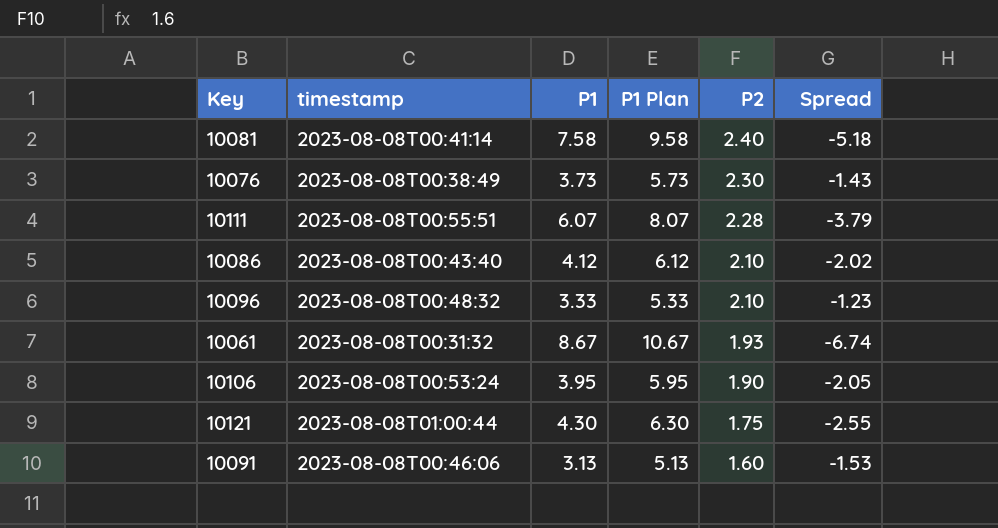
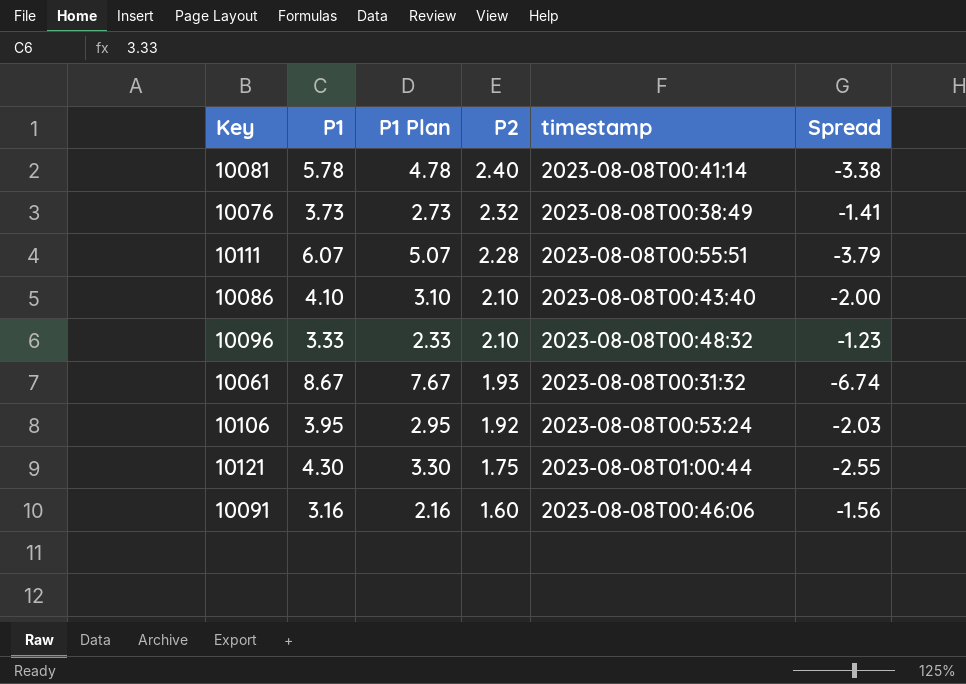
column P1 Plan | formula: [P1] + 2 -> [P1] - 1
column timestamp | position: 2 -> 5
10081 | P1: 7.58 -> 5.78
10081 | Spread: -5.18 -> -3.38
10076 | P2: 2.30 -> 2.32
10076 | Spread: -1.43 -> -1.41
10086 | P1: 4.12 -> 4.10
10086 | Spread: -2.02 -> -2.00
10106 | P2: 1.90 -> 1.92
10106 | Spread: -2.05 -> -2.03
10091 | P1: 3.13 -> 3.16
10091 | Spread: -1.53 -> -1.56

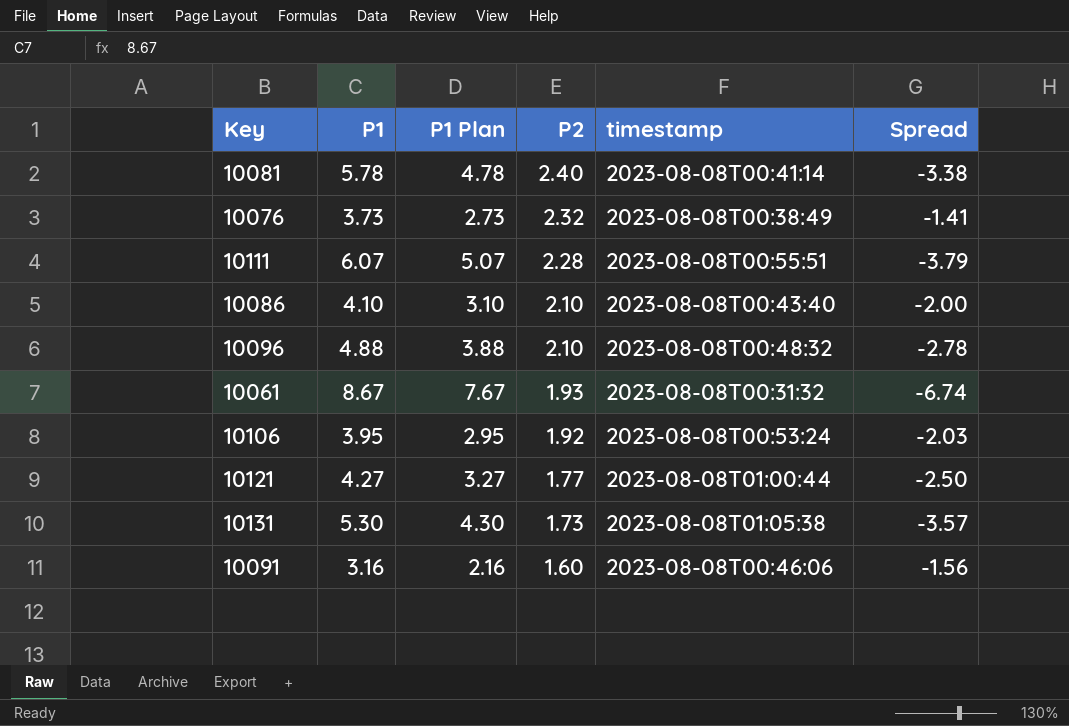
10096 | P1: 3.33 -> 4.88
10096 | P1 Plan: 2.33 -> 3.88
10096 | Spread: -1.23 -> -2.78
10121 | P1: 4.30 -> 4.27
10121 | P1 Plan: 3.30 -> 3.27
10121 | P2: 1.75 -> 1.77
10121 | Spread: -2.55 -> -2.50
row 10131: none -> 5.30 | 4.30 | 1.73 | 2023-08-08T01:05:38 | -3.57

